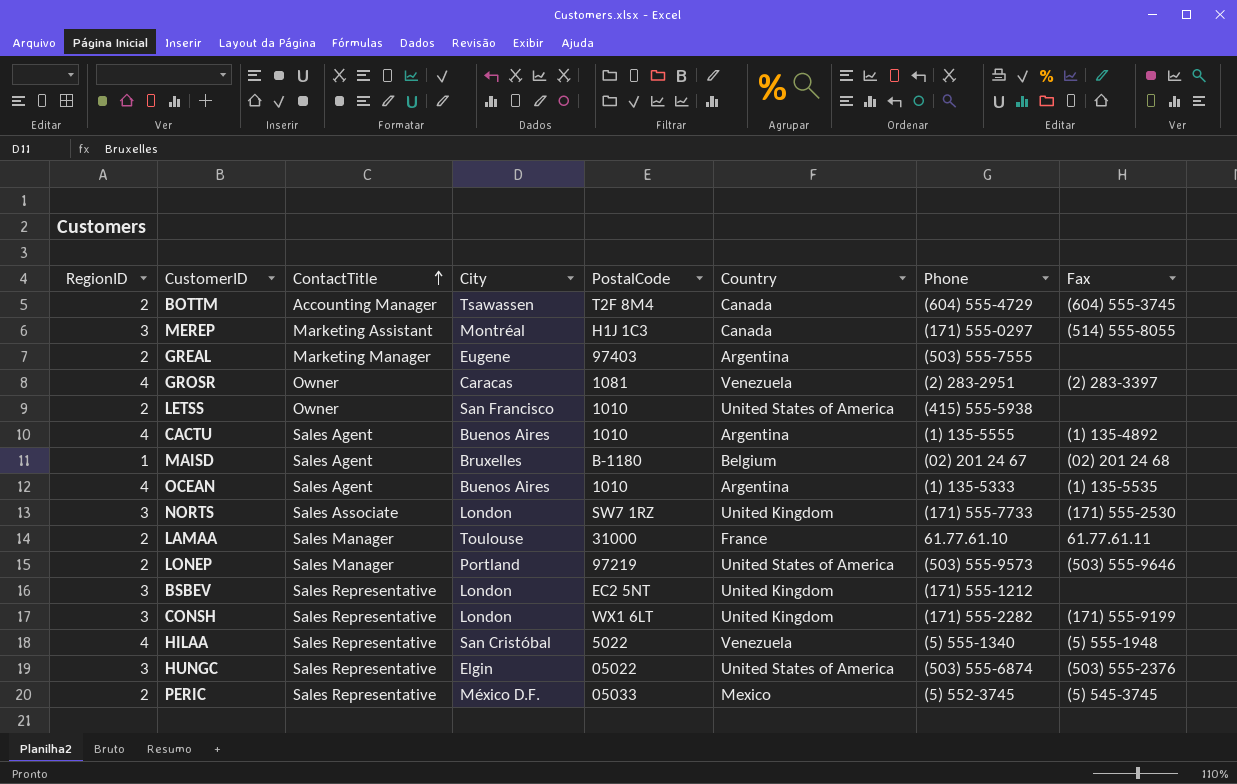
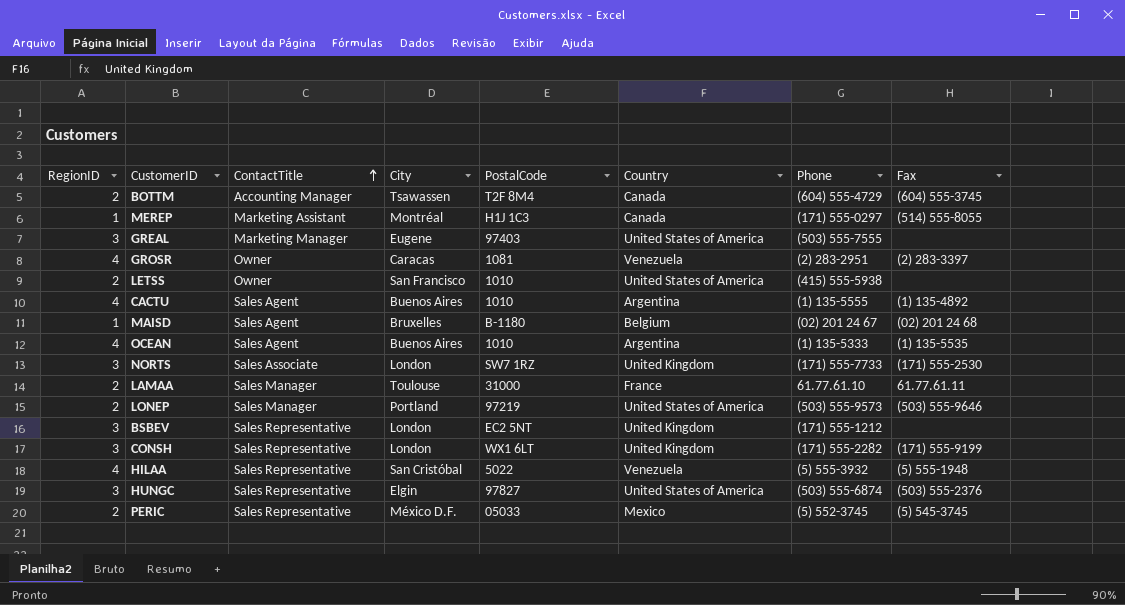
MEREP | RegionID: 3 -> 1
GREAL | RegionID: 2 -> 3
GREAL | Country: Argentina -> United States of America
HILAA | Phone: (5) 555-1340 -> (5) 555-3932
HUNGC | PostalCode: 05022 -> 97827

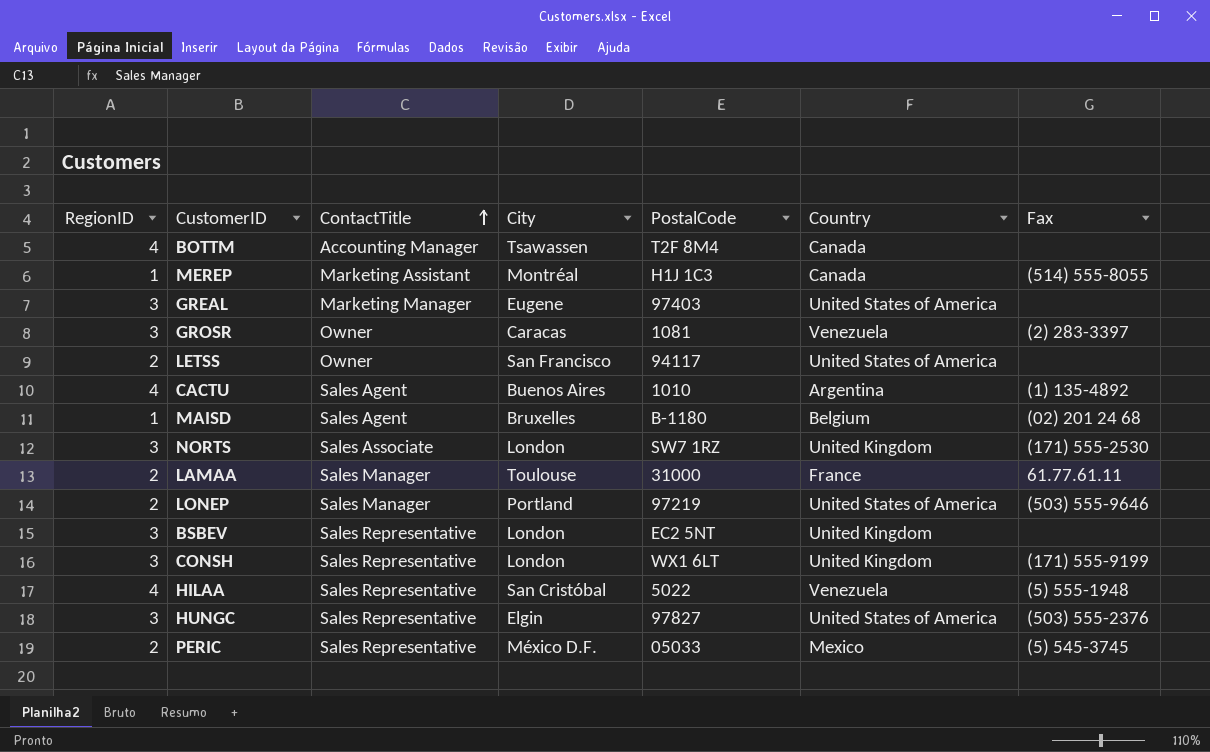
column Phone | position: 7 -> none
row OCEAN: 4 | Sales Agent | Buenos Aires | 1010 | Argentina | (1) 135-5333 | (1) 135-5535 -> none
BOTTM | RegionID: 2 -> 4
BOTTM | Fax: (604) 555-3745 -> none
GROSR | RegionID: 4 -> 3
LETSS | PostalCode: 1010 -> 94117

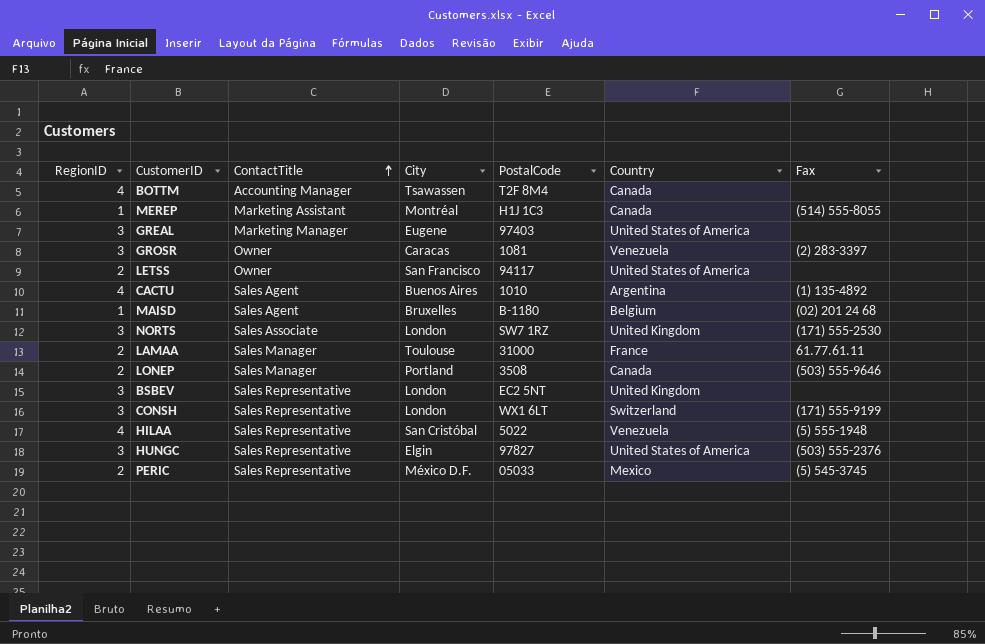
LONEP | PostalCode: 97219 -> 3508
LONEP | Country: United States of America -> Canada
CONSH | Country: United Kingdom -> Switzerland

